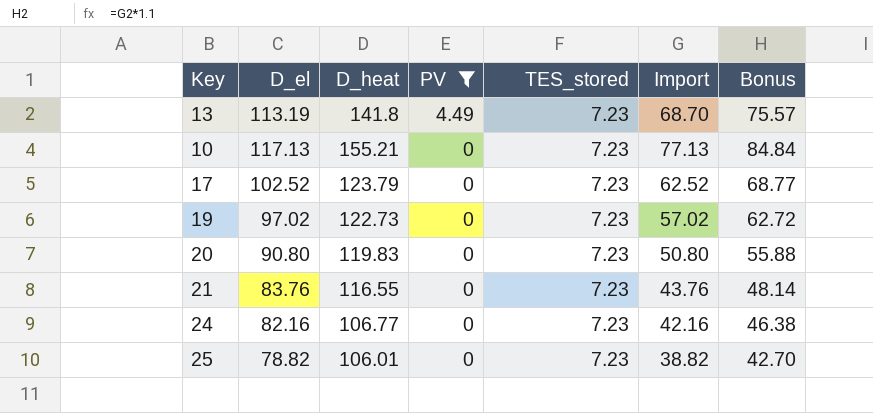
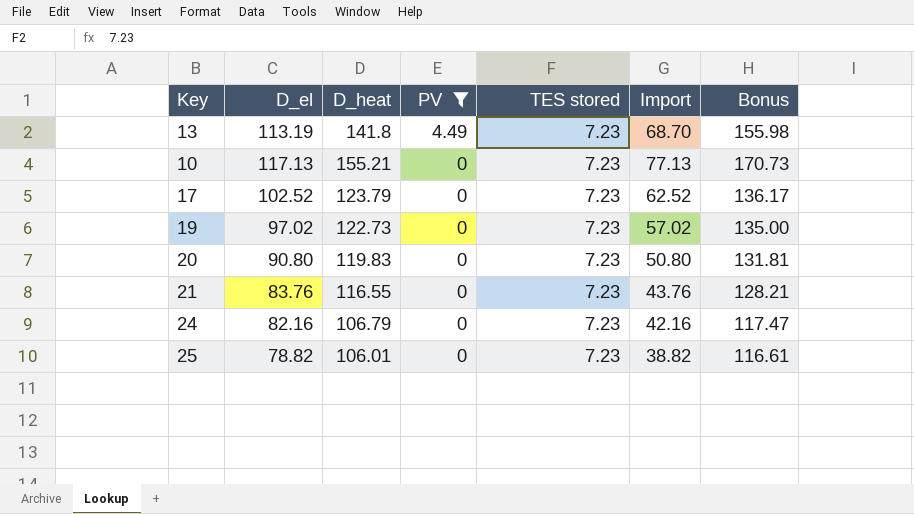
column name: TES_stored -> TES stored
column Bonus | formula: [Import] * 1.1 -> [D_heat] * 1.1
24 | D_heat: 106.77 -> 106.79

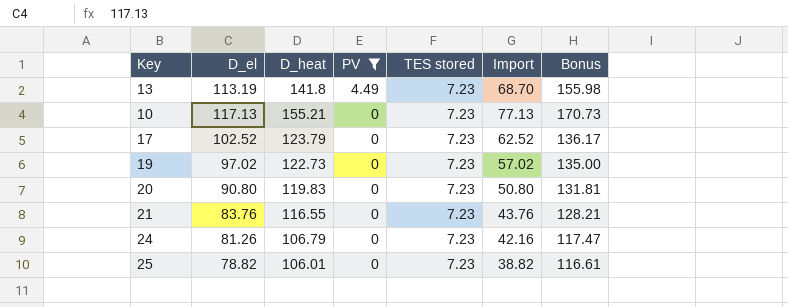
24 | D_el: 82.16 -> 81.26

